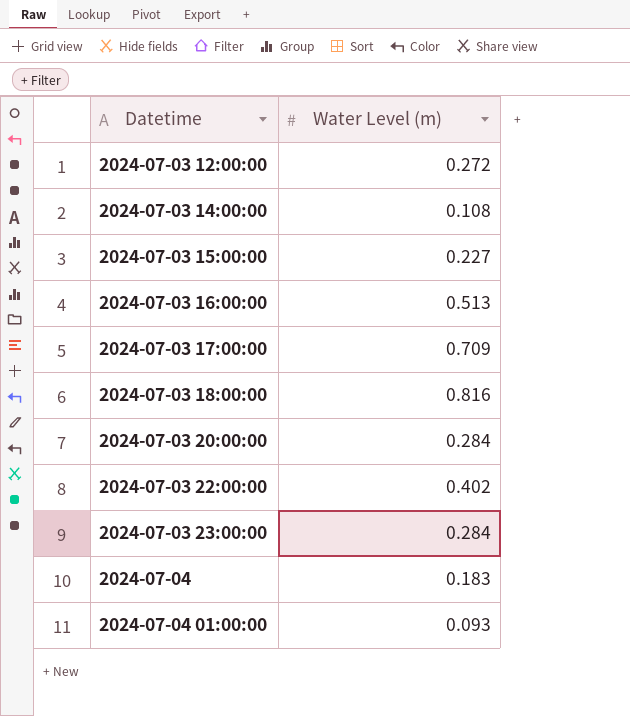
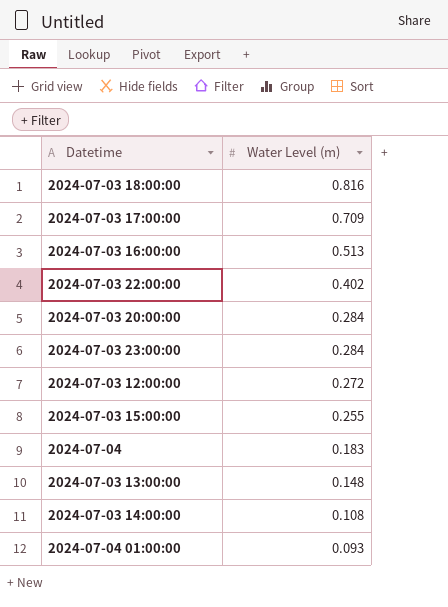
row order: Datetime ascending -> Water Level (m) descending
2024-07-03 15:00:00 | Water Level (m): 0.227 -> 0.255
row 2024-07-03 13:00:00: none -> 0.148

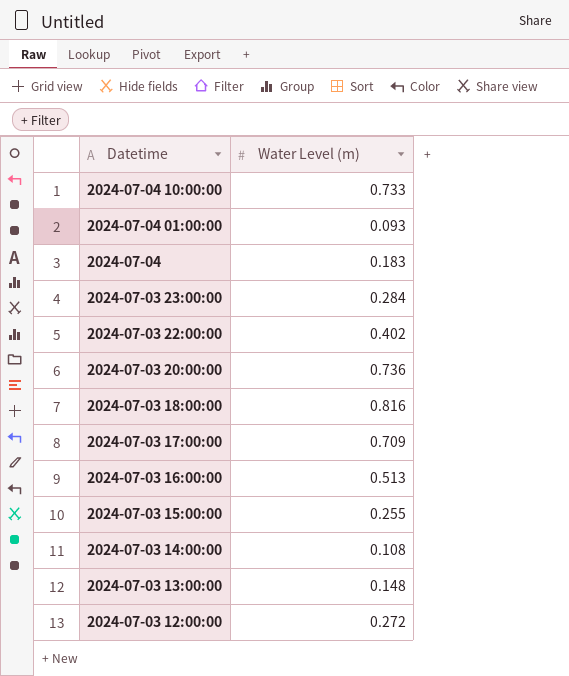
row order: Water Level (m) descending -> Datetime descending
row 2024-07-04 10:00:00: none -> 0.733
2024-07-03 20:00:00 | Water Level (m): 0.284 -> 0.736

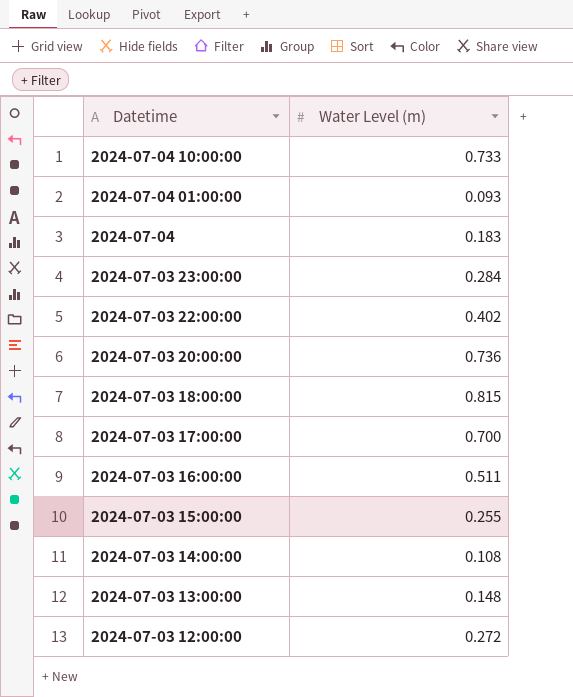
2024-07-03 18:00:00 | Water Level (m): 0.816 -> 0.815
2024-07-03 17:00:00 | Water Level (m): 0.709 -> 0.700
2024-07-03 16:00:00 | Water Level (m): 0.513 -> 0.511

